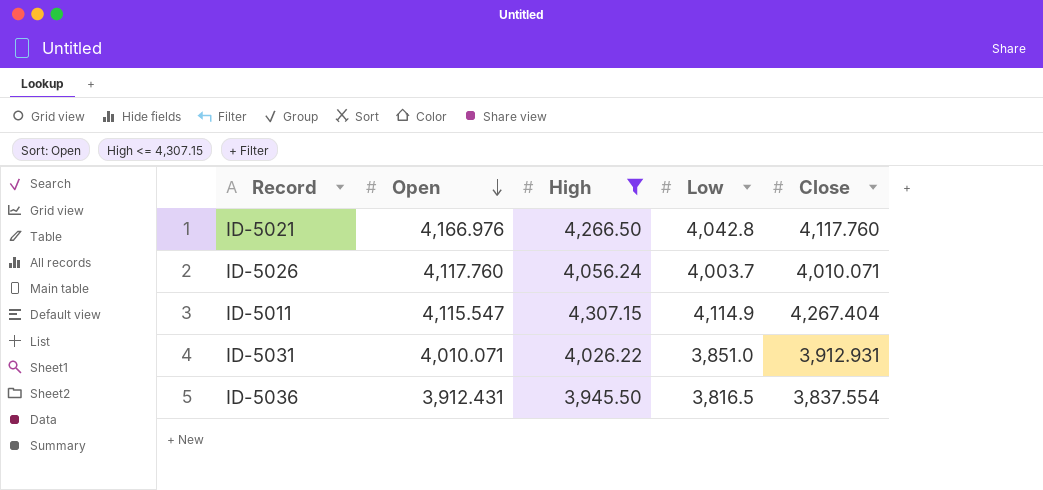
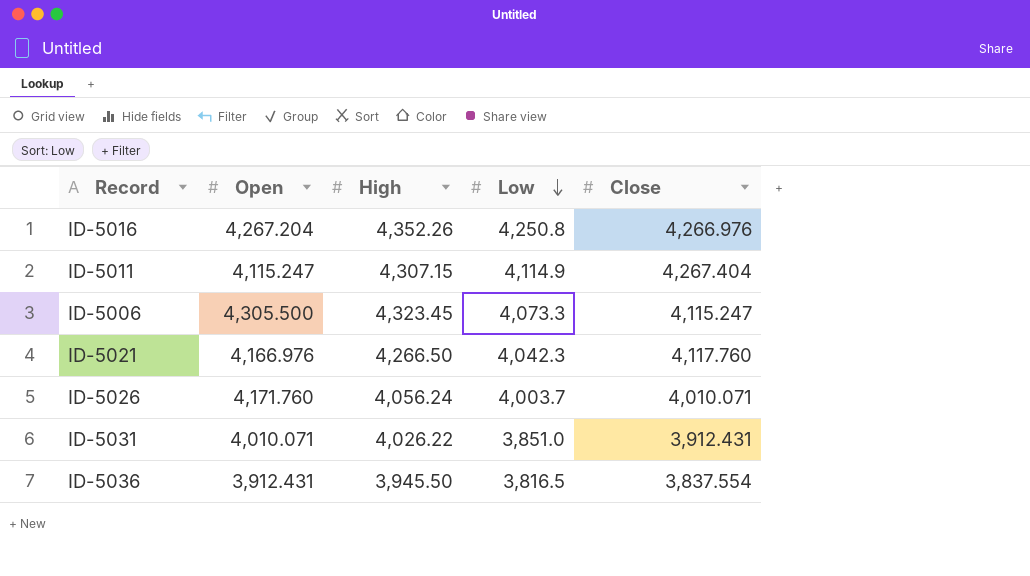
filter: High <= 4,307.15 -> none
row order: Open descending -> Low descending
ID-5011 | Open: 4,115.547 -> 4,115.247
ID-5021 | Low: 4,042.8 -> 4,042.3
ID-5026 | Open: 4,117.760 -> 4,171.760
ID-5031 | Close: 3,912.931 -> 3,912.431

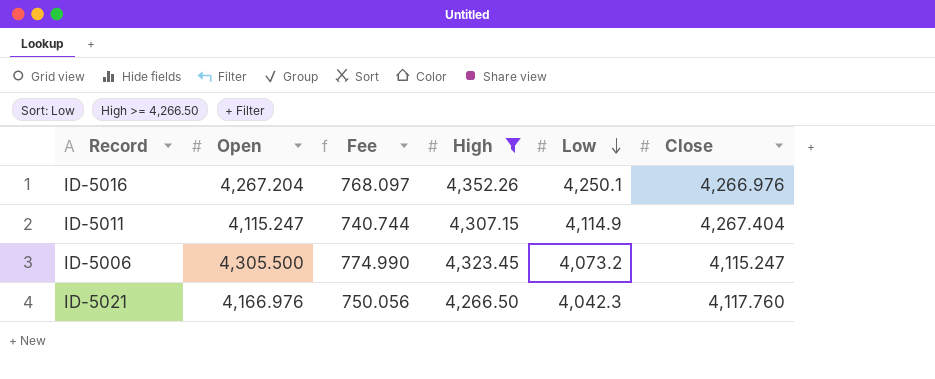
filter: none -> High >= 4,266.50
column Fee | formula: none -> [Open] * 0.18
ID-5016 | Low: 4,250.8 -> 4,250.1
ID-5006 | Low: 4,073.3 -> 4,073.2

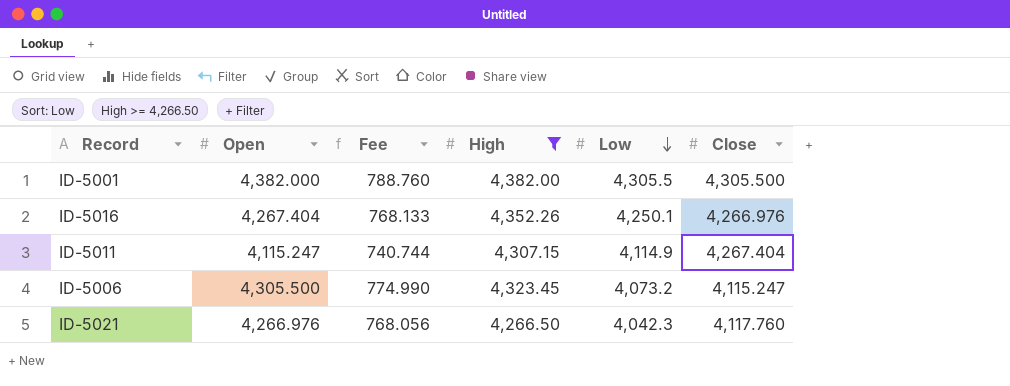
row ID-5001: none -> 4,382.000 | 788.760 | 4,382.00 | 4,305.5 | 4,305.500
ID-5016 | Open: 4,267.204 -> 4,267.404
ID-5016 | Fee: 768.097 -> 768.133
ID-5021 | Open: 4,166.976 -> 4,266.976
ID-5021 | Fee: 750.056 -> 768.056

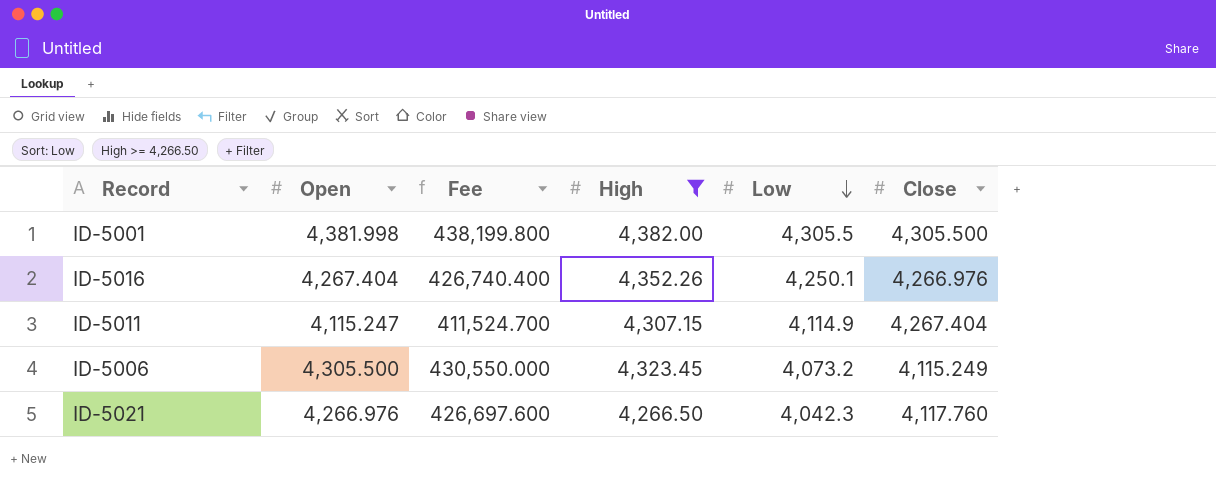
column Fee | formula: [Open] * 0.18 -> [Open] * 100
ID-5001 | Open: 4,382.000 -> 4,381.998
ID-5006 | Close: 4,115.247 -> 4,115.249

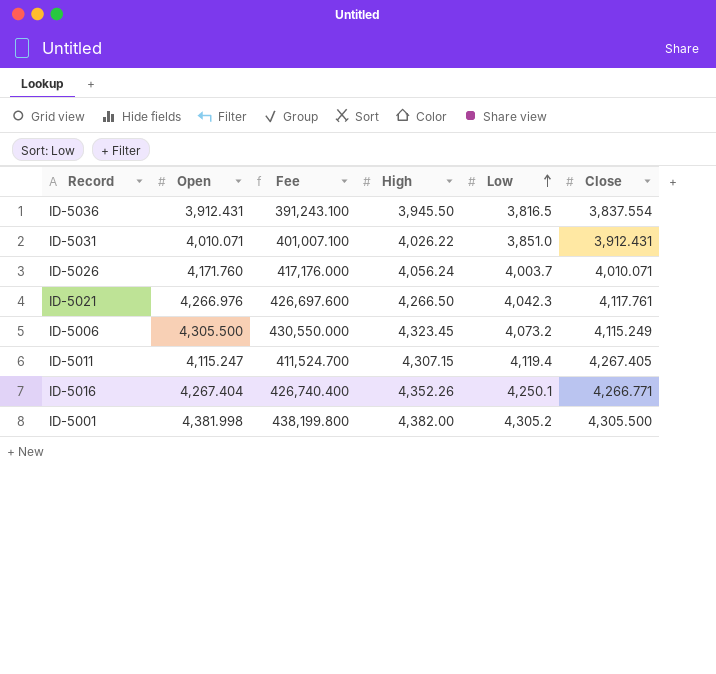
filter: High >= 4,266.50 -> none
row order: Low descending -> Low ascending
ID-5021 | Close: 4,117.760 -> 4,117.761
ID-5011 | Low: 4,114.9 -> 4,119.4
ID-5011 | Close: 4,267.404 -> 4,267.405
ID-5016 | Close: 4,266.976 -> 4,266.771
ID-5001 | Low: 4,305.5 -> 4,305.2

